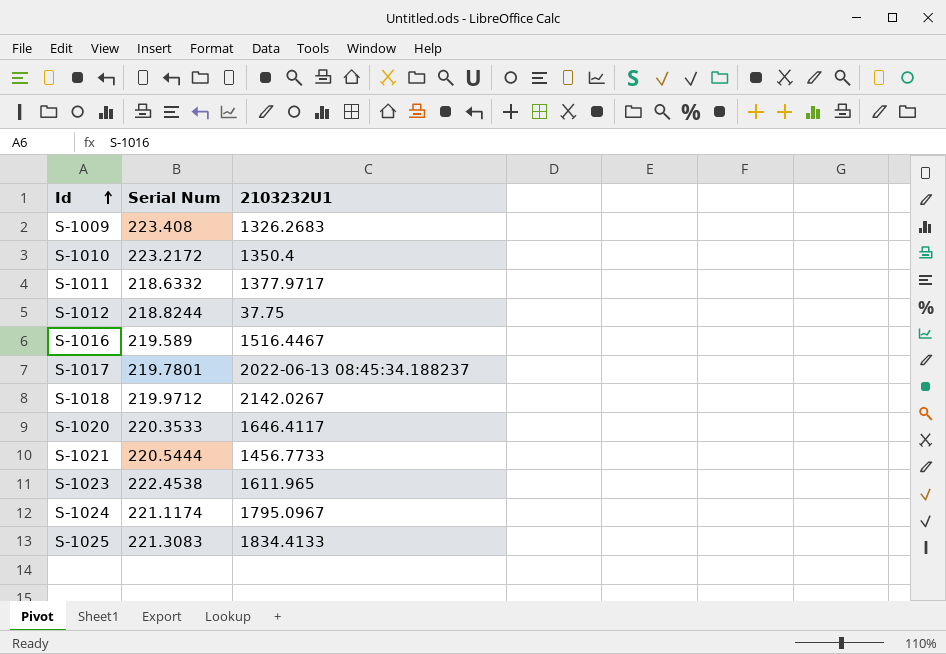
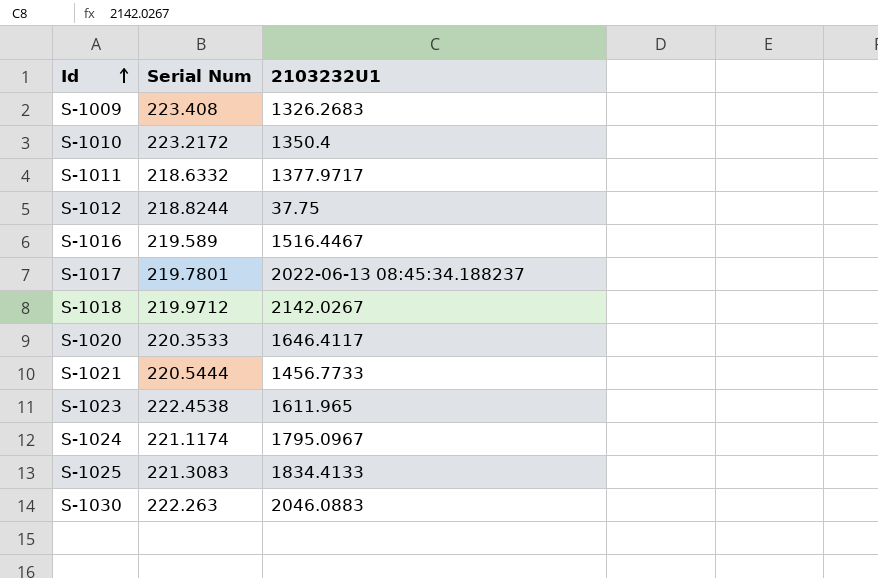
row S-1030: none -> 222.263 | 2046.0883

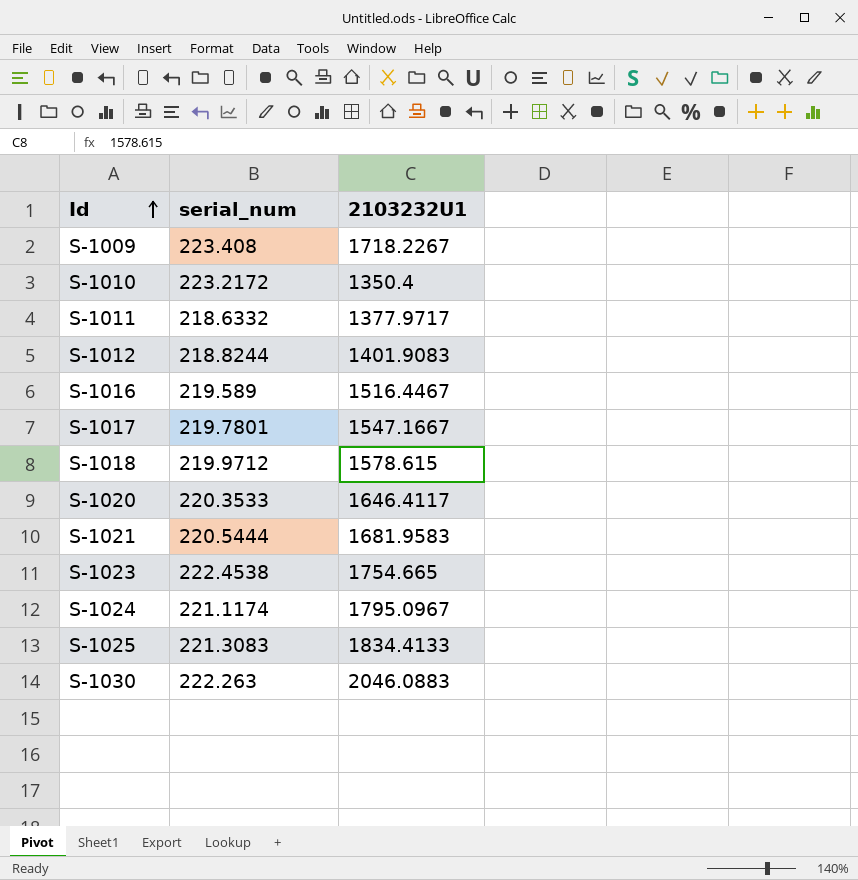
column name: Serial Num -> serial_num
S-1009 | 2103232U1: 1326.2683 -> 1718.2267
S-1012 | 2103232U1: 37.75 -> 1401.9083
S-1017 | 2103232U1: 2022-06-13 08:45:34.188237 -> 1547.1667
S-1018 | 2103232U1: 2142.0267 -> 1578.615
S-1021 | 2103232U1: 1456.7733 -> 1681.9583
S-1023 | 2103232U1: 1611.965 -> 1754.665

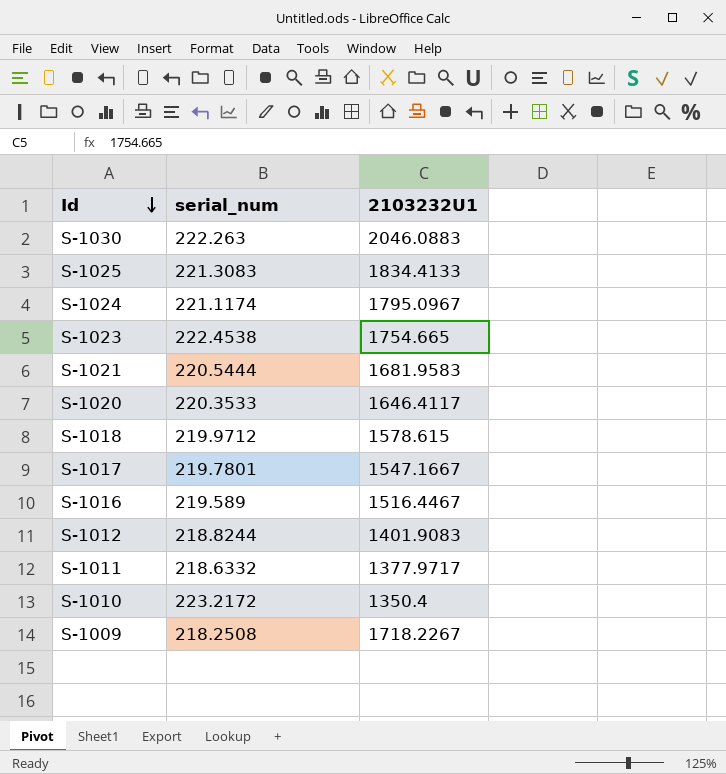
row order: Id ascending -> Id descending
S-1009 | serial_num: 223.408 -> 218.2508

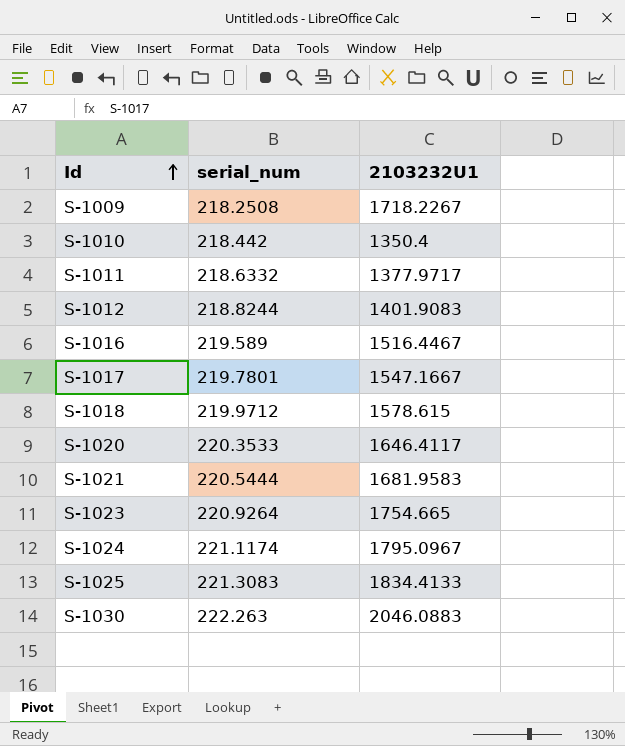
row order: Id descending -> Id ascending
S-1010 | serial_num: 223.2172 -> 218.442
S-1023 | serial_num: 222.4538 -> 220.9264

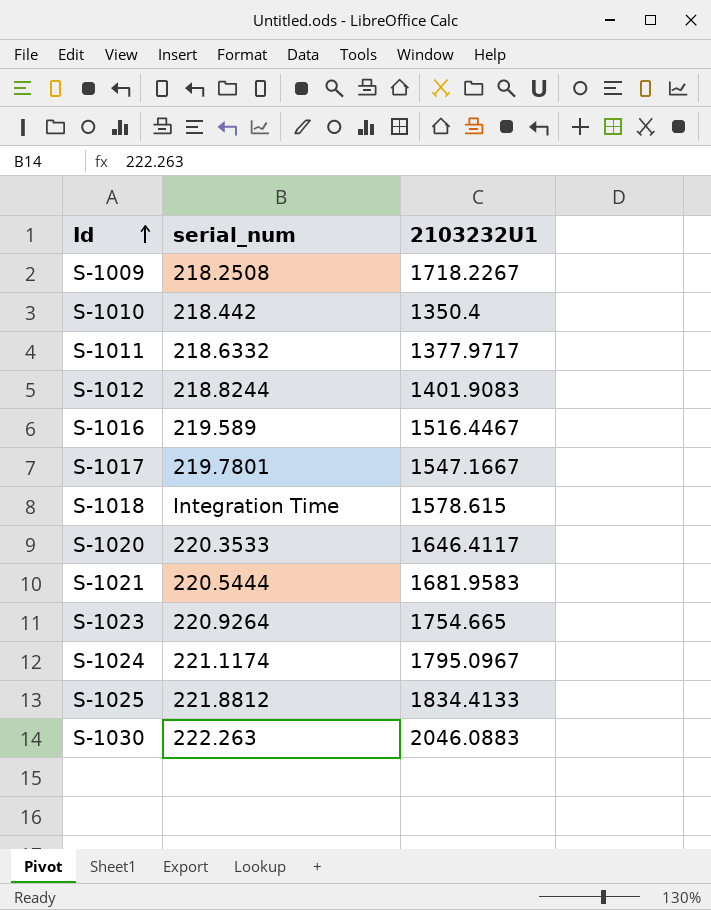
S-1018 | serial_num: 219.9712 -> Integration Time
S-1025 | serial_num: 221.3083 -> 221.8812

